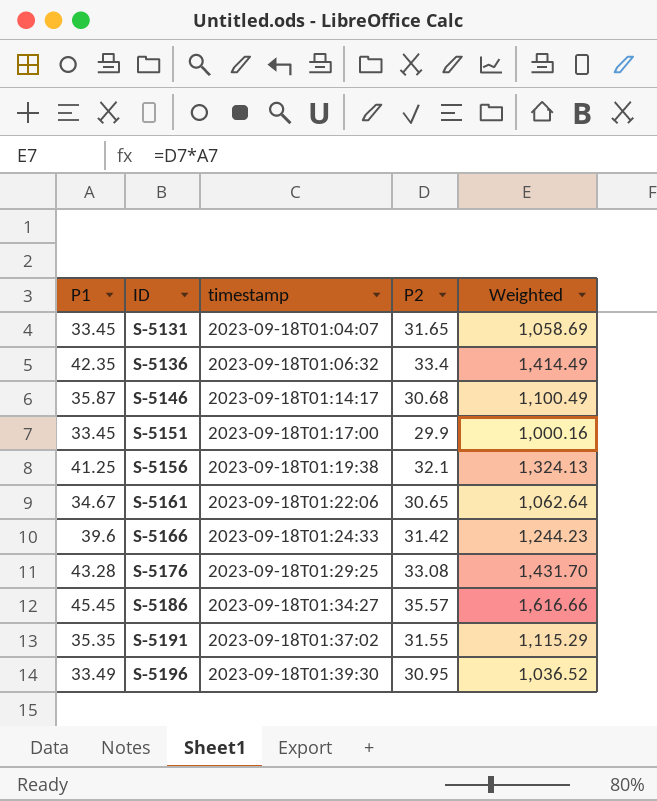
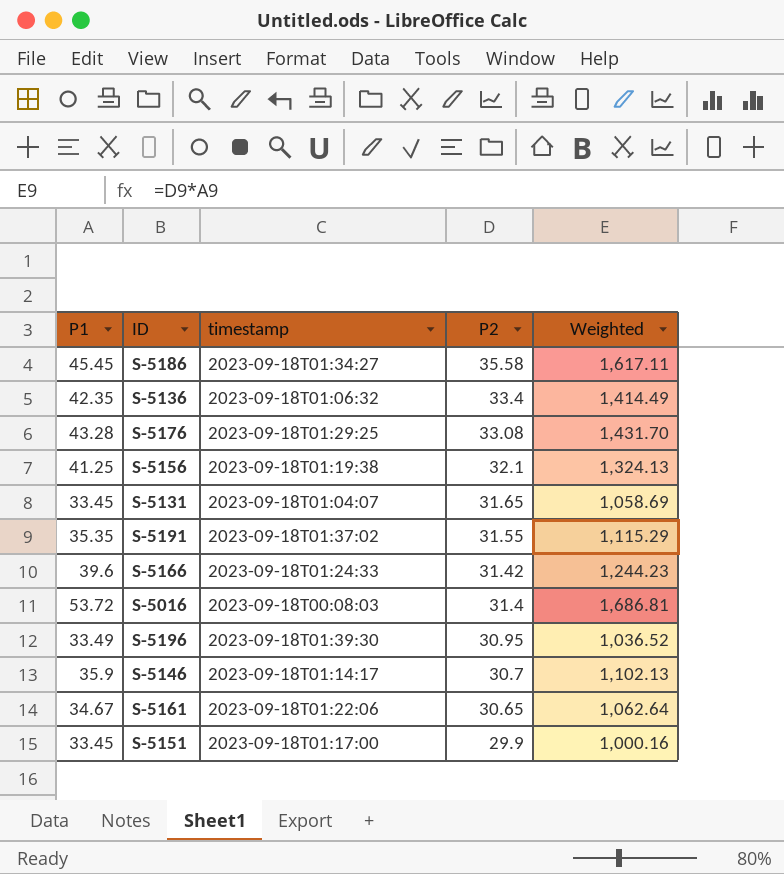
row order: ID ascending -> P2 descending
S-5186 | P2: 35.57 -> 35.58
S-5186 | Weighted: 1,616.66 -> 1,617.11
row S-5016: none -> 53.72 | 2023-09-18T00:08:03 | 31.4 | 1,686.81
S-5146 | P1: 35.87 -> 35.9
S-5146 | P2: 30.68 -> 30.7
S-5146 | Weighted: 1,100.49 -> 1,102.13

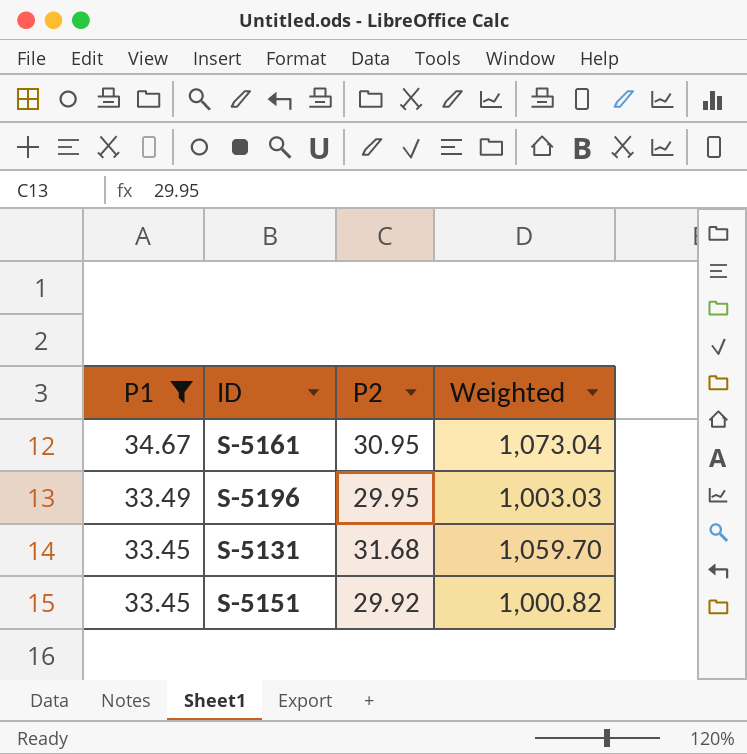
filter: none -> P1 <= 34.67
row order: P2 descending -> P1 descending
column timestamp | position: 3 -> none
S-5161 | P2: 30.65 -> 30.95
S-5161 | Weighted: 1,062.64 -> 1,073.04
S-5196 | P2: 30.95 -> 29.95
S-5196 | Weighted: 1,036.52 -> 1,003.03
S-5131 | P2: 31.65 -> 31.68
S-5131 | Weighted: 1,058.69 -> 1,059.70
S-5151 | P2: 29.9 -> 29.92
S-5151 | Weighted: 1,000.16 -> 1,000.82

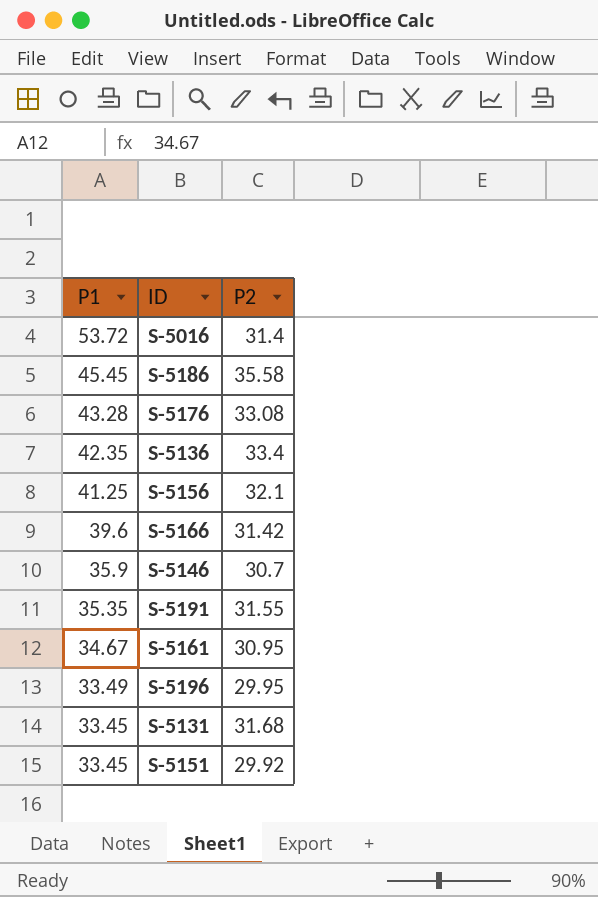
filter: P1 <= 34.67 -> none
column Weighted | formula: [P1] * [P2] -> none

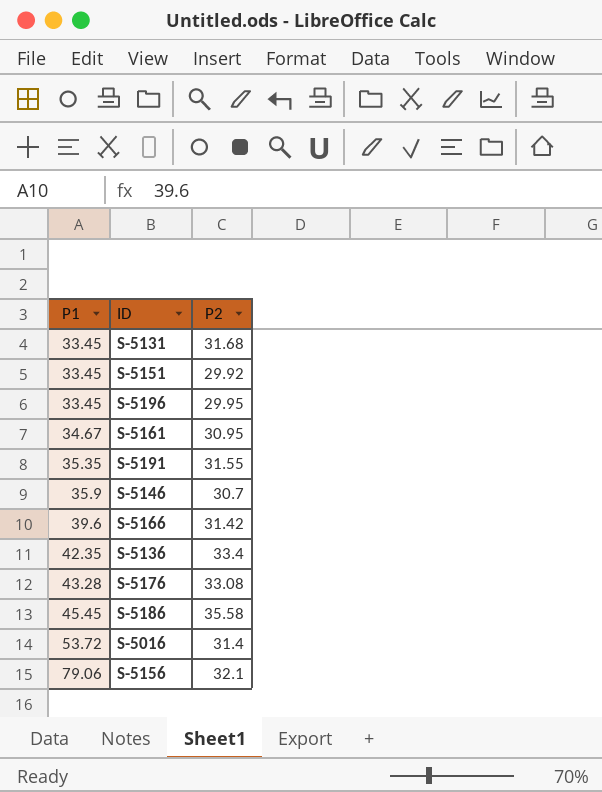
row order: P1 descending -> P1 ascending
S-5196 | P1: 33.49 -> 33.45
S-5156 | P1: 41.25 -> 79.06

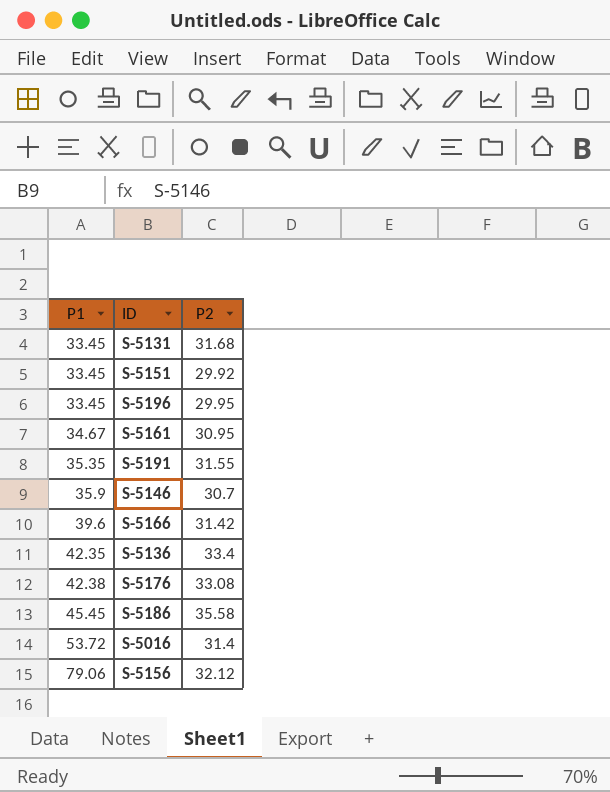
S-5176 | P1: 43.28 -> 42.38
S-5156 | P2: 32.1 -> 32.12

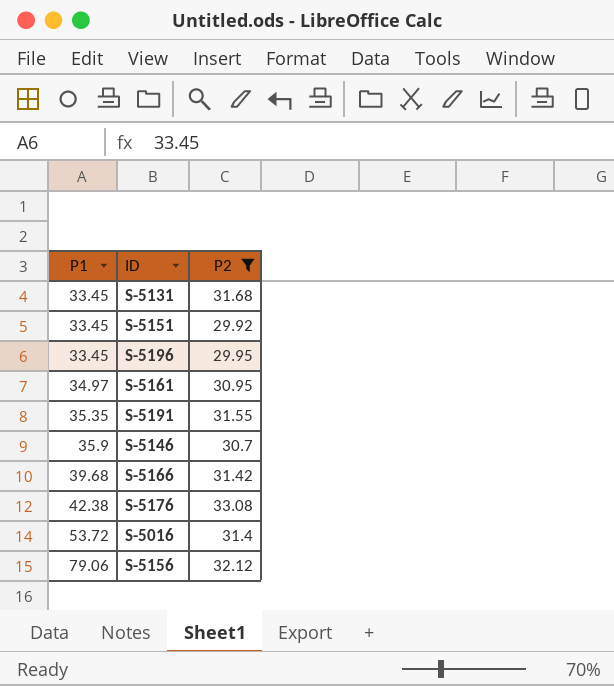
filter: none -> P2 <= 33.08
S-5161 | P1: 34.67 -> 34.97
S-5166 | P1: 39.6 -> 39.68

